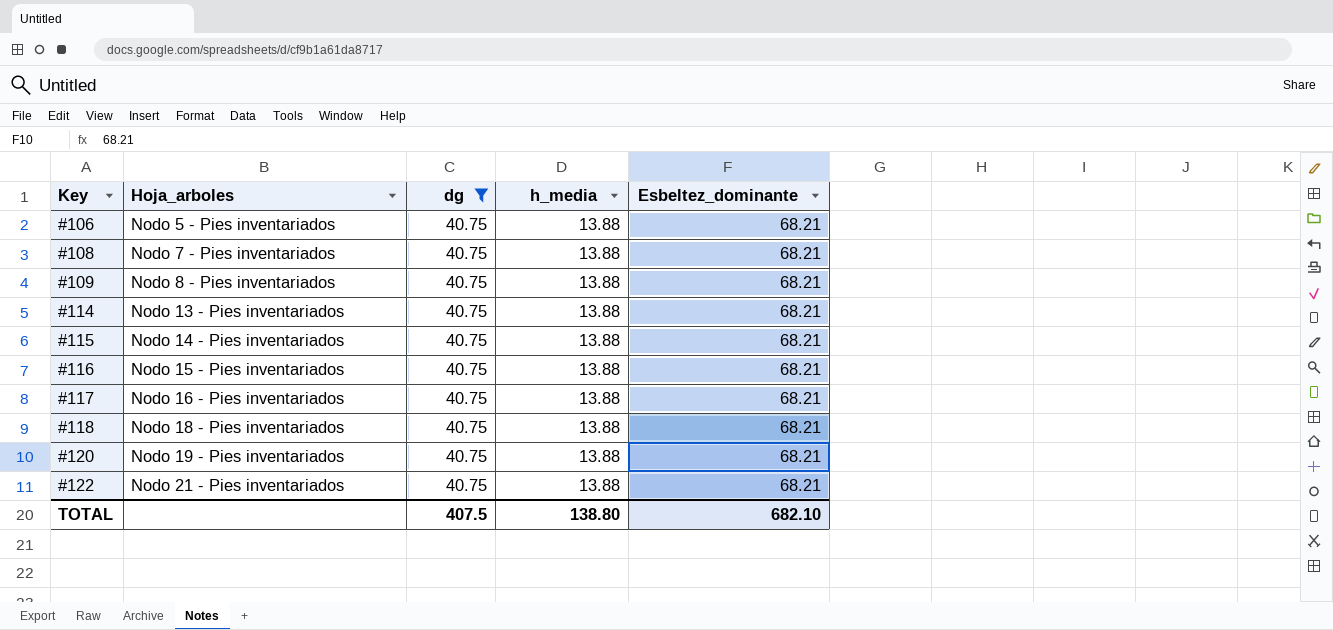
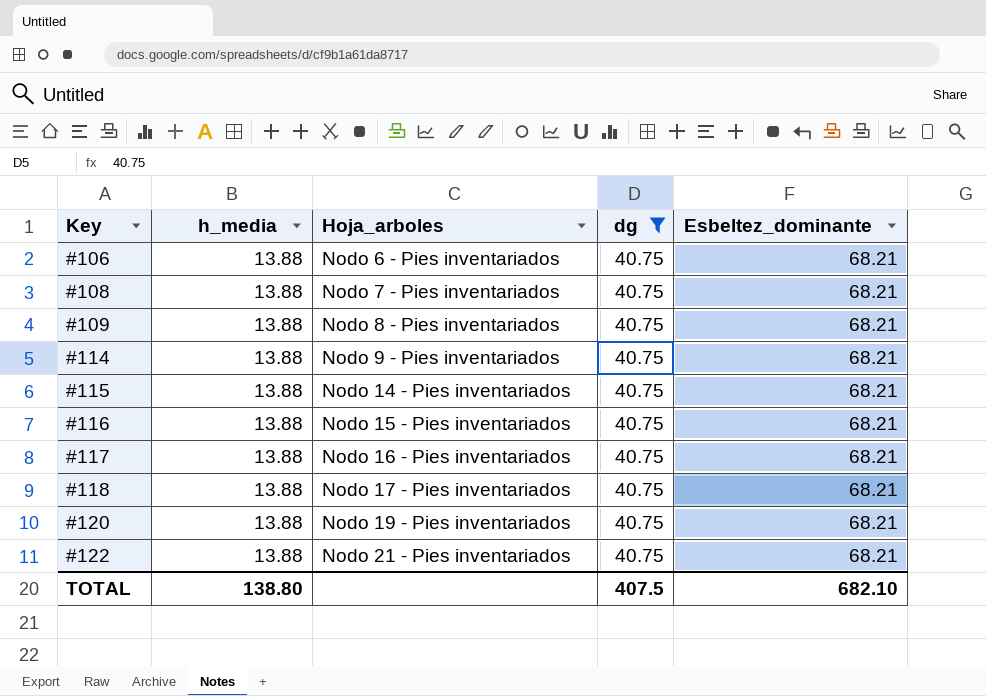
column h_media | position: 4 -> 2
#106 | Hoja_arboles: Nodo 5 - Pies inventariados -> Nodo 6 - Pies inventariados
#114 | Hoja_arboles: Nodo 13 - Pies inventariados -> Nodo 9 - Pies inventariados
#118 | Hoja_arboles: Nodo 18 - Pies inventariados -> Nodo 17 - Pies inventariados

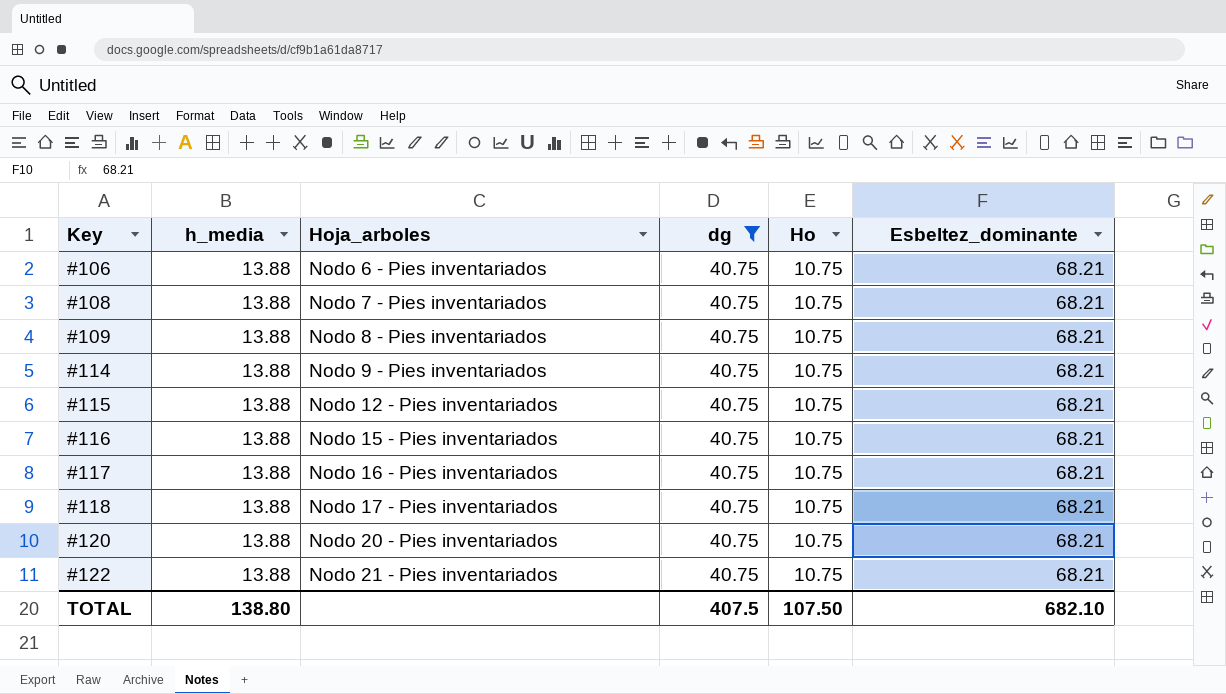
column Ho | position: none -> 5
#115 | Hoja_arboles: Nodo 14 - Pies inventariados -> Nodo 12 - Pies inventariados
#120 | Hoja_arboles: Nodo 19 - Pies inventariados -> Nodo 20 - Pies inventariados

